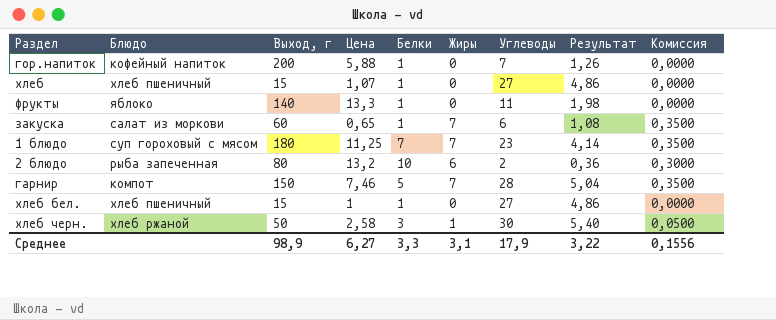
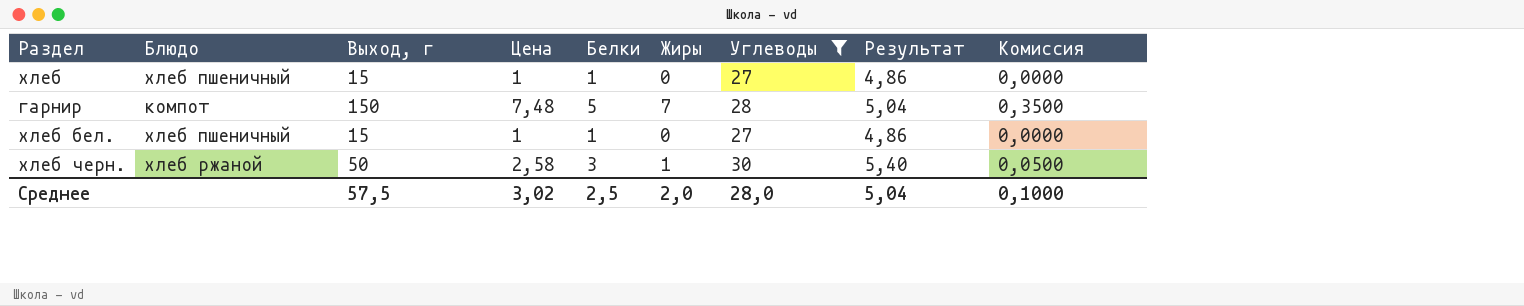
filter: none -> Углеводы >= 27
хлеб | Цена: 1,07 -> 1
гарнир | Цена: 7,46 -> 7,48
Среднее | Выход, г: 98,9 -> 57,5
Среднее | Цена: 6,27 -> 3,02
Среднее | Белки: 3,3 -> 2,5
Среднее | Жиры: 3,1 -> 2,0
Среднее | Углеводы: 17,9 -> 28,0
Среднее | Результат: 3,22 -> 5,04
Среднее | Комиссия: 0,1556 -> 0,1000

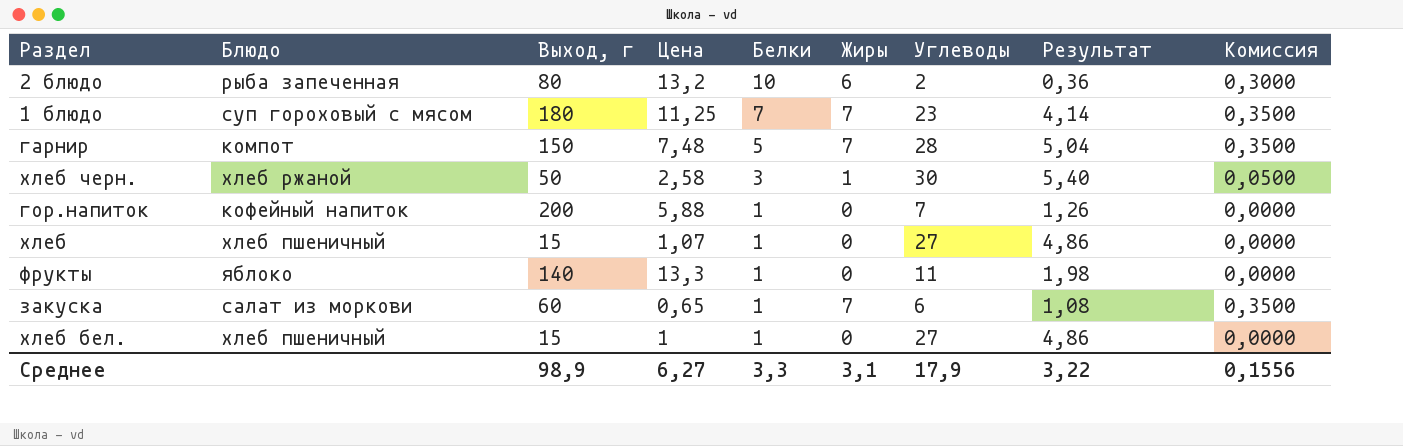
filter: Углеводы >= 27 -> none
row order: none -> Белки descending
хлеб | Цена: 1 -> 1,07
Среднее | Выход, г: 57,5 -> 98,9
Среднее | Цена: 3,02 -> 6,27
Среднее | Белки: 2,5 -> 3,3
Среднее | Жиры: 2,0 -> 3,1
Среднее | Углеводы: 28,0 -> 17,9
Среднее | Результат: 5,04 -> 3,22
Среднее | Комиссия: 0,1000 -> 0,1556

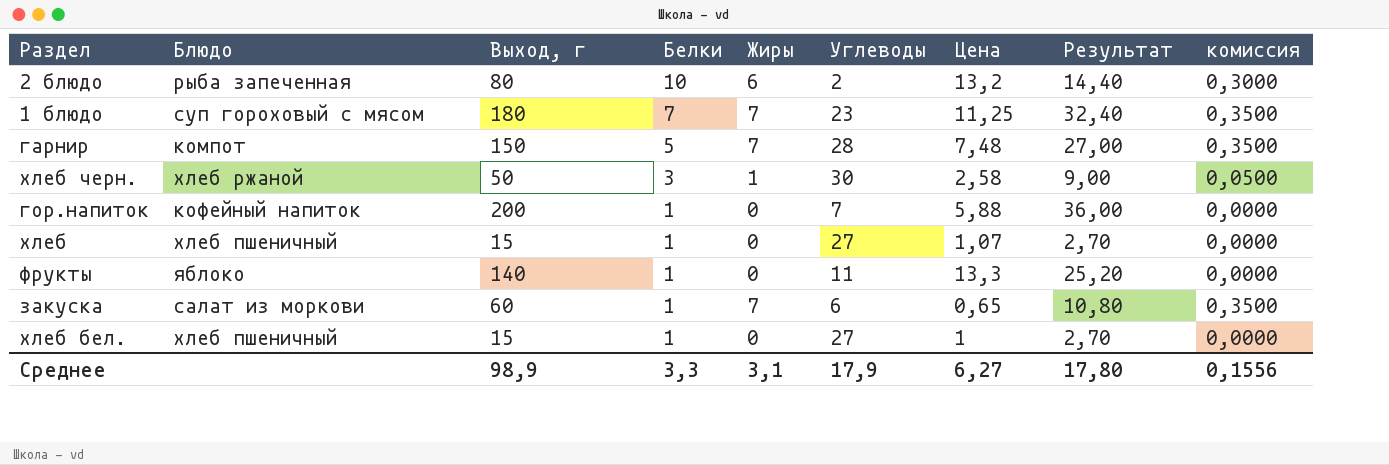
column Цена | position: 4 -> 7
column Результат | formula: [Углеводы] * 0,18 -> [Выход, г] * 0,18
column name: Комиссия -> комиссия
Среднее | Результат: 3,22 -> 17,80

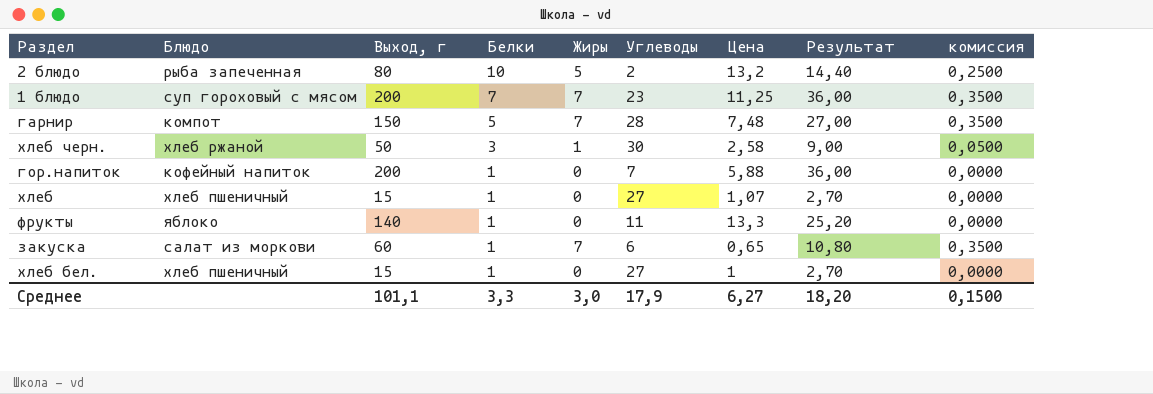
2 блюдо | Жиры: 6 -> 5
2 блюдо | комиссия: 0,3000 -> 0,2500
1 блюдо | Выход, г: 180 -> 200
1 блюдо | Результат: 32,40 -> 36,00
Среднее | Выход, г: 98,9 -> 101,1
Среднее | Жиры: 3,1 -> 3,0
Среднее | Результат: 17,80 -> 18,20
Среднее | комиссия: 0,1556 -> 0,1500

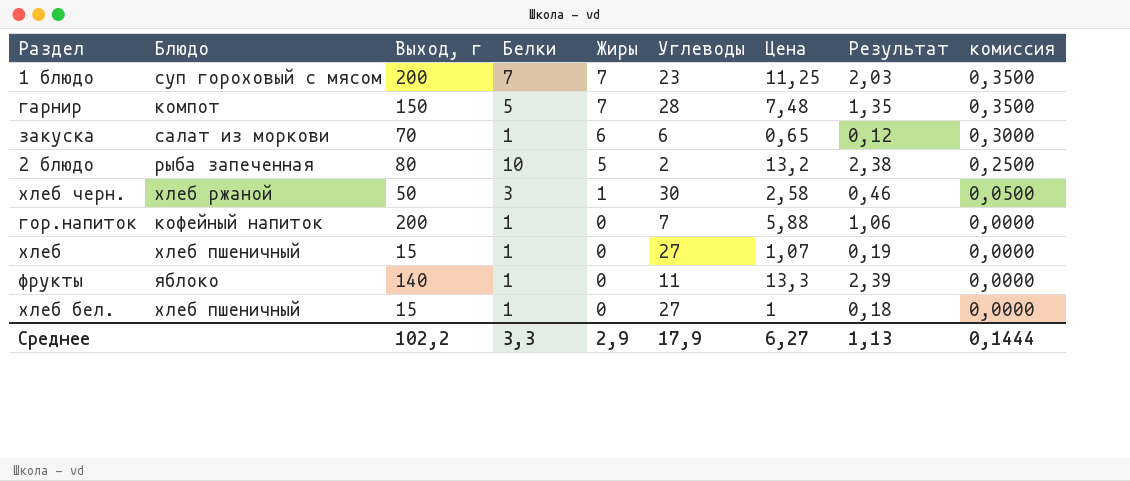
row order: Белки descending -> Жиры descending
column Результат | formula: [Выход, г] * 0,18 -> [Цена] * 0,18
закуска | Выход, г: 60 -> 70
закуска | Жиры: 7 -> 6
закуска | комиссия: 0,3500 -> 0,3000
Среднее | Выход, г: 101,1 -> 102,2
Среднее | Жиры: 3,0 -> 2,9
Среднее | Результат: 18,20 -> 1,13
Среднее | комиссия: 0,1500 -> 0,1444

